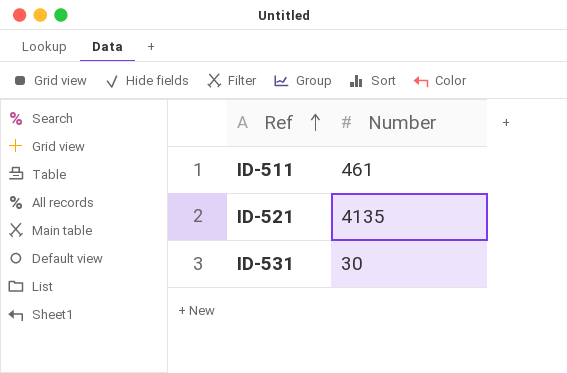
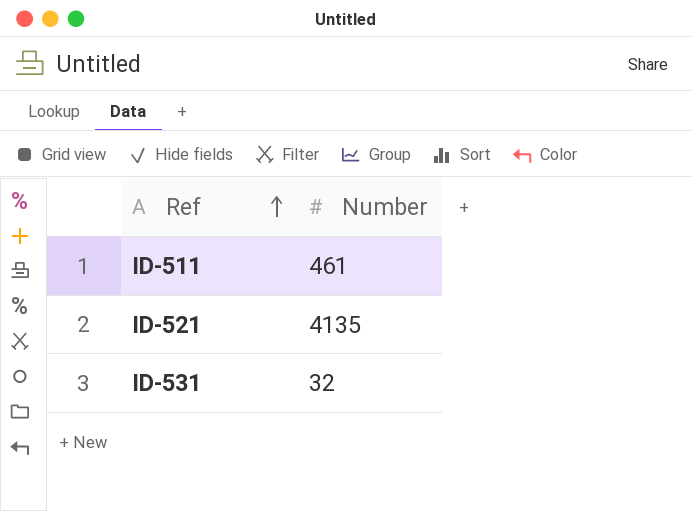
ID-531 | Number: 30 -> 32

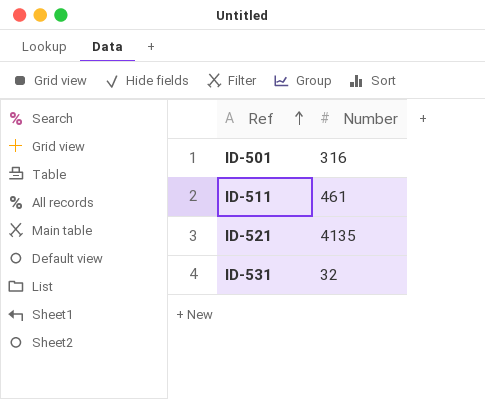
row ID-501: none -> 316

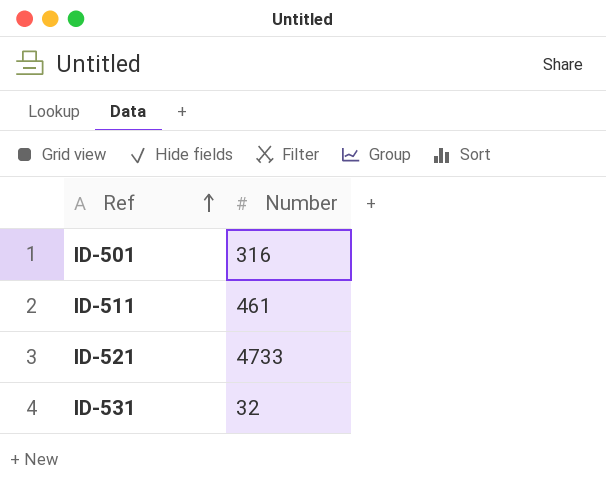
ID-521 | Number: 4135 -> 4733

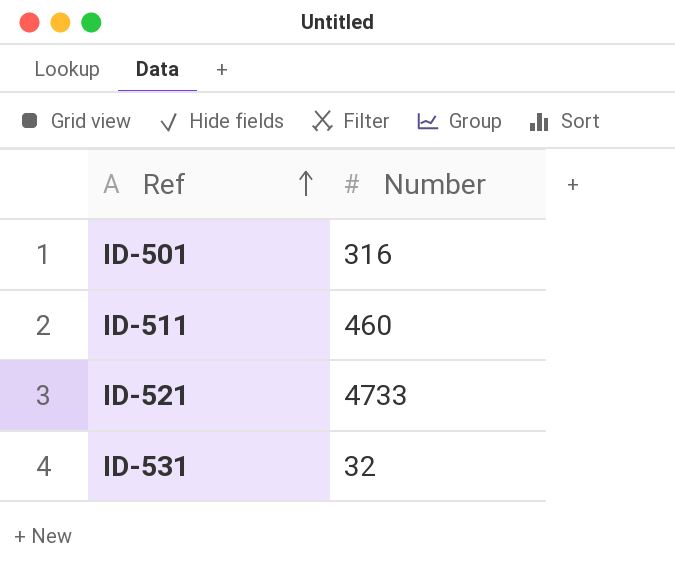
ID-511 | Number: 461 -> 460

